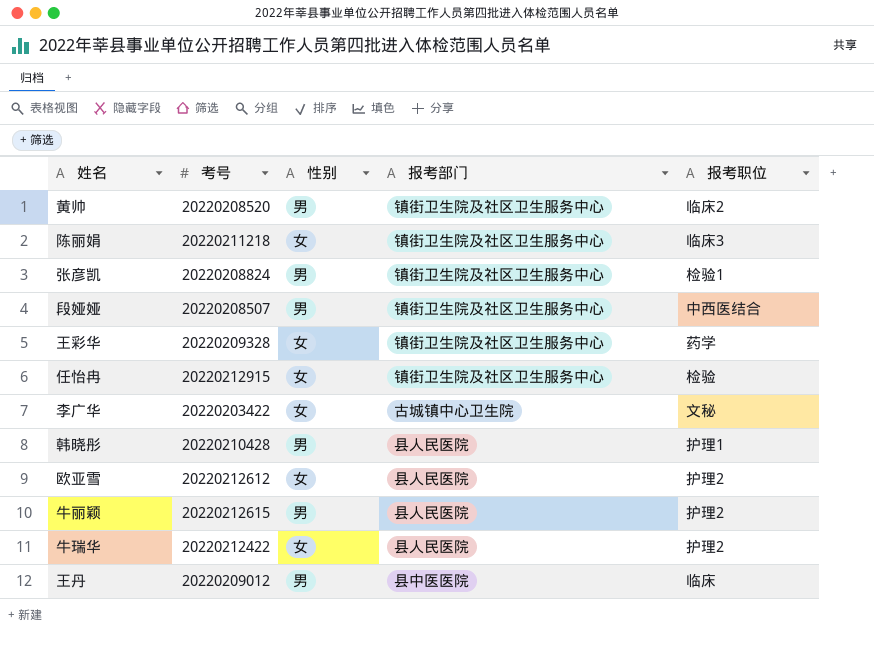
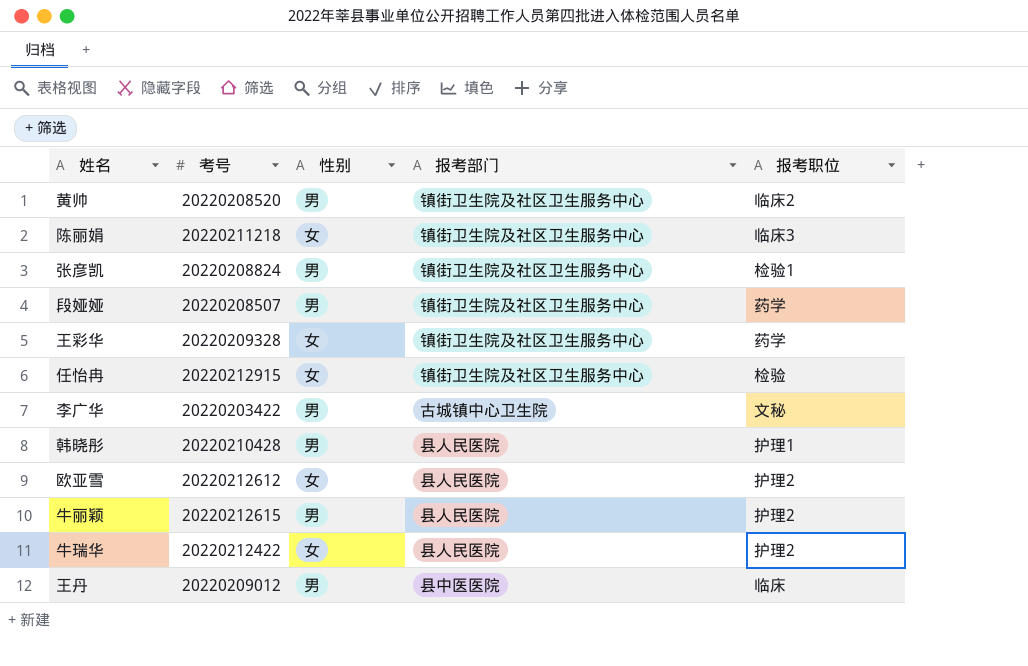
段娅娅 | 报考职位: 中西医结合 -> 药学
李广华 | 性别: 女 -> 男

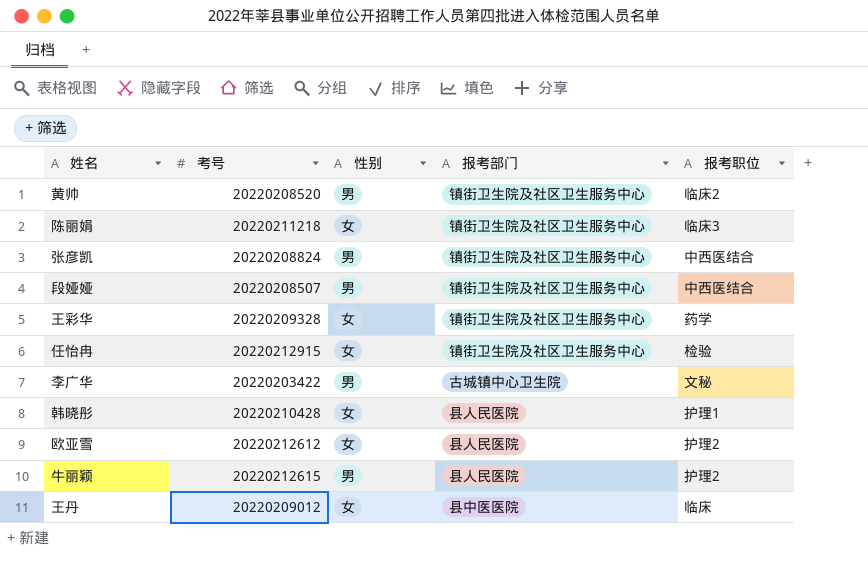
row 牛瑞华: 20220212422 | 女 | 县人民医院 | 护理2 -> none
张彦凯 | 报考职位: 检验1 -> 中西医结合
段娅娅 | 报考职位: 药学 -> 中西医结合
韩晓彤 | 性别: 男 -> 女
王丹 | 性别: 男 -> 女

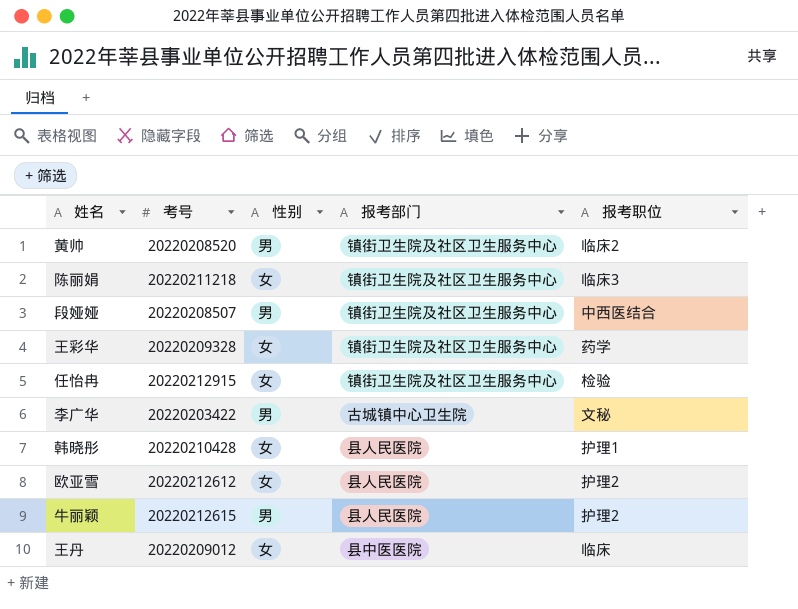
row 张彦凯: 20220208824 | 男 | 镇街卫生院及社区卫生服务中心 | 中西医结合 -> none

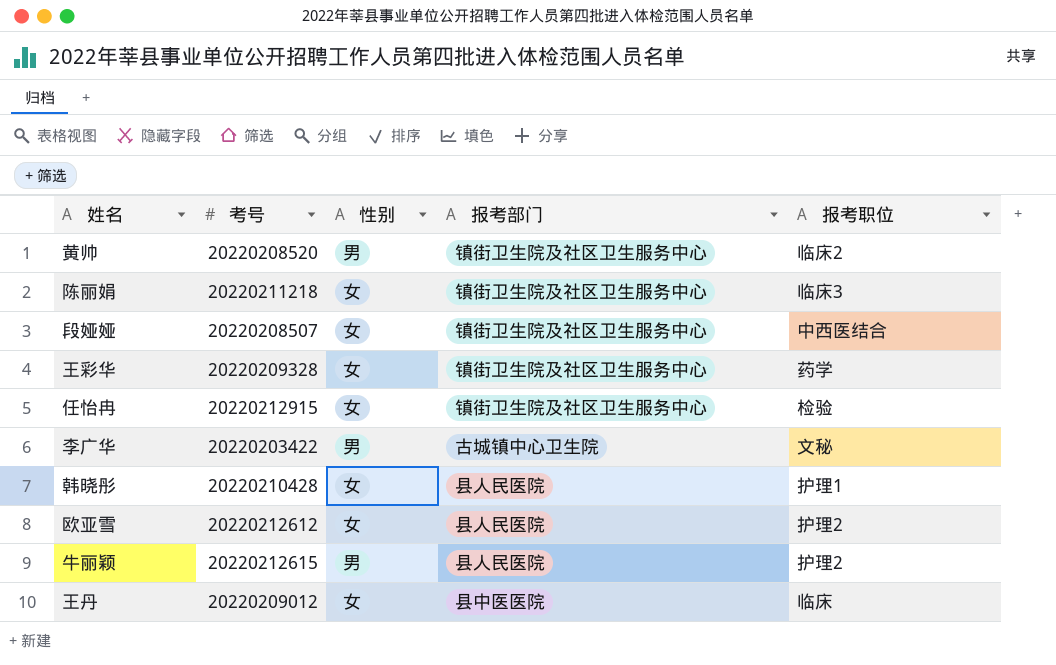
段娅娅 | 性别: 男 -> 女

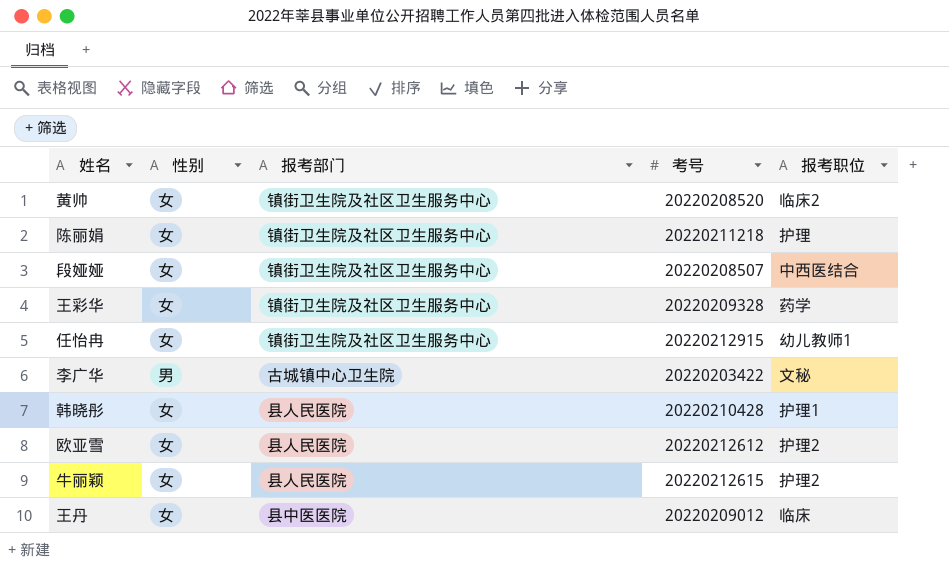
column 考号 | position: 2 -> 4
黄帅 | 性别: 男 -> 女
陈丽娟 | 报考职位: 临床3 -> 护理
任怡冉 | 报考职位: 检验 -> 幼儿教师1
牛丽颖 | 性别: 男 -> 女

